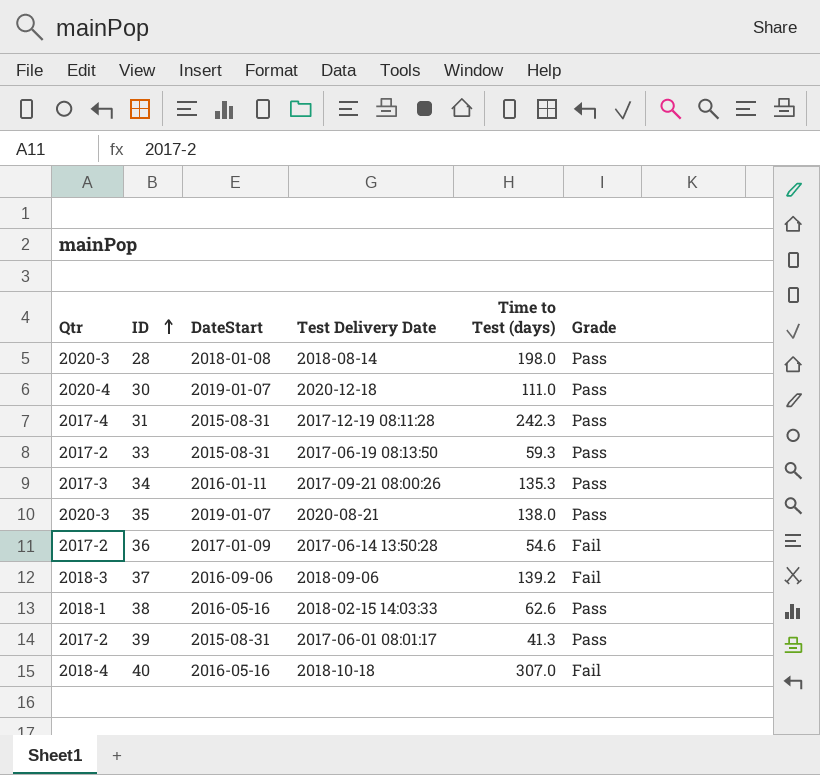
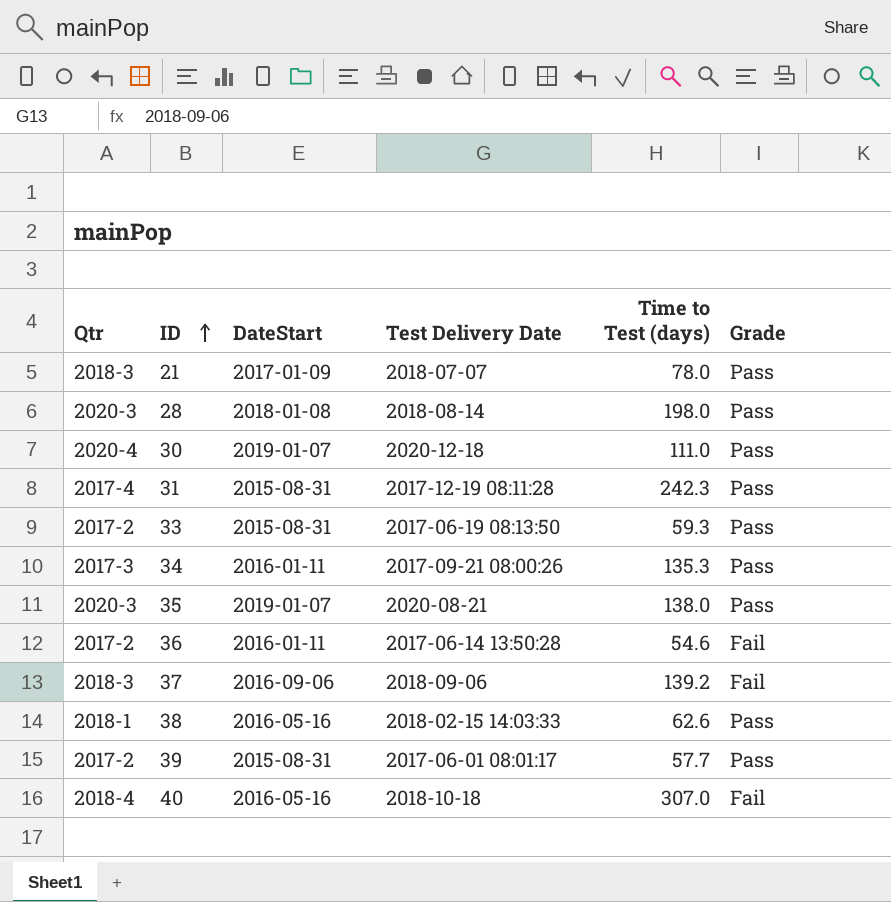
row 21: none -> 2018-3 | 2017-01-09 | 2018-07-07 | 78.0 | Pass
36 | DateStart: 2017-01-09 -> 2016-01-11
39 | Time to Test (days): 41.3 -> 57.7

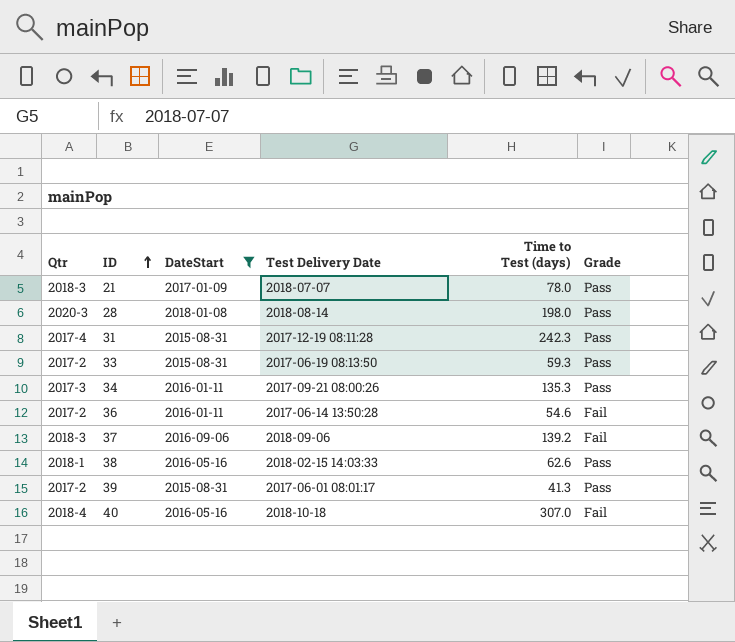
filter: none -> DateStart != 2019-01-07
39 | Time to Test (days): 57.7 -> 41.3

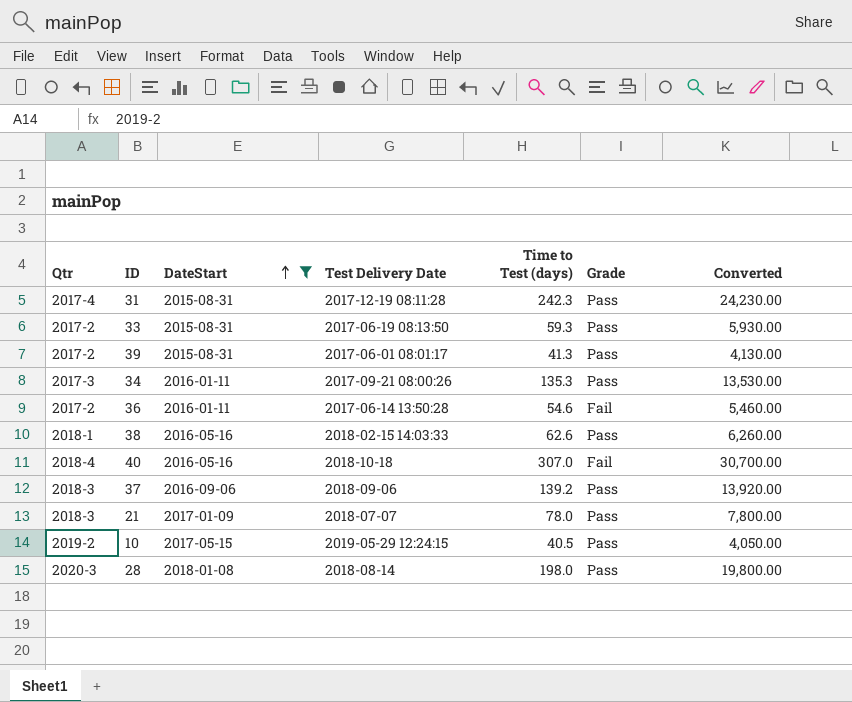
row order: ID ascending -> DateStart ascending
column Converted | formula: none -> [Time to Test (days)] * 100
37 | Grade: Fail -> Pass
row 10: none -> 2019-2 | 2017-05-15 | 2019-05-29 12:24:15 | 40.5 | Pass | 4,050.00

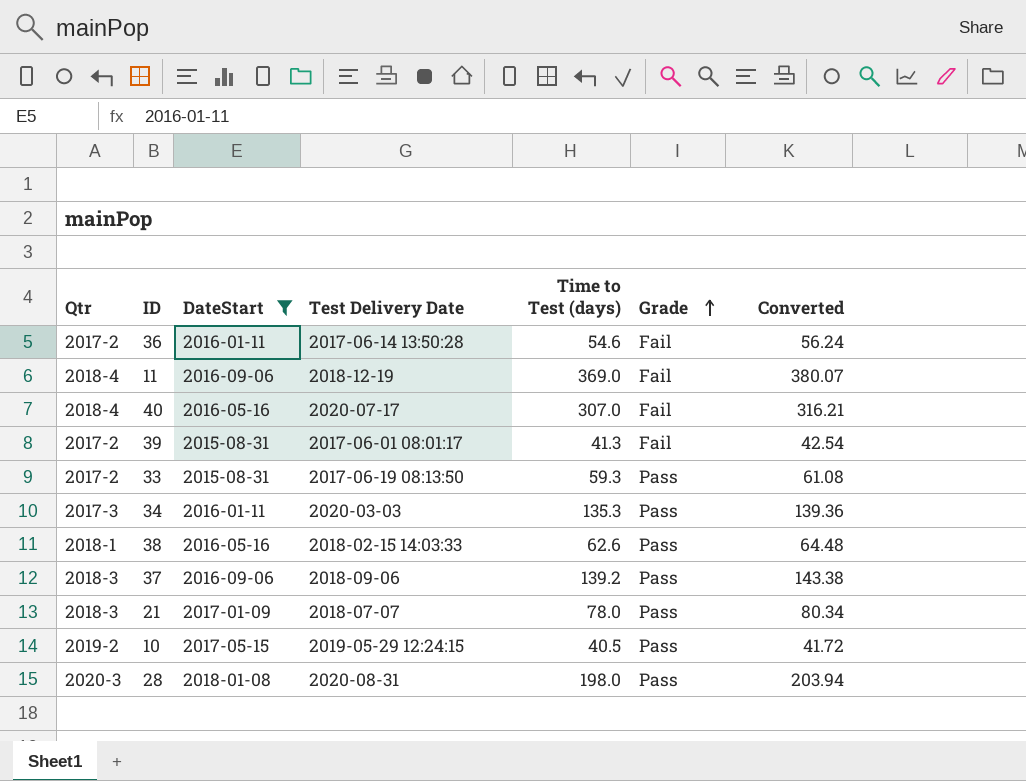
row order: DateStart ascending -> Grade ascending
column Converted | formula: [Time to Test (days)] * 100 -> [Time to Test (days)] * 1.03
row 31: 2017-4 | 2015-08-31 | 2017-12-19 08:11:28 | 242.3 | Pass | 24,230.00 -> none
row 11: none -> 2018-4 | 2016-09-06 | 2018-12-19 | 369.0 | Fail | 380.07
40 | Test Delivery Date: 2018-10-18 -> 2020-07-17
39 | Grade: Pass -> Fail
34 | Test Delivery Date: 2017-09-21 08:00:26 -> 2020-03-03
28 | Test Delivery Date: 2018-08-14 -> 2020-08-31

